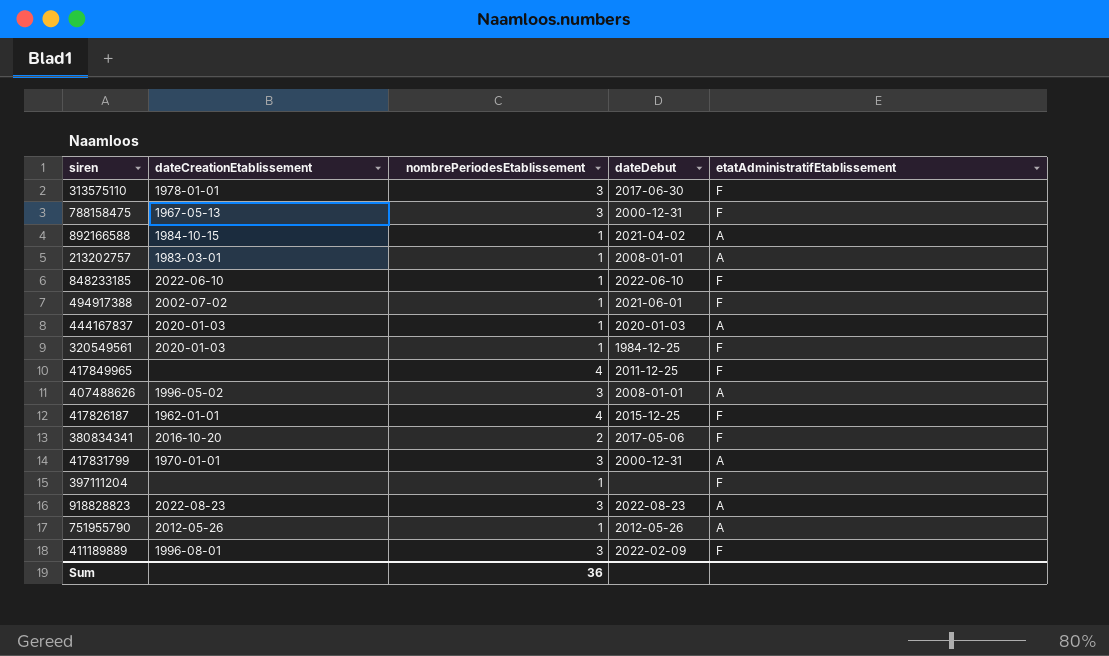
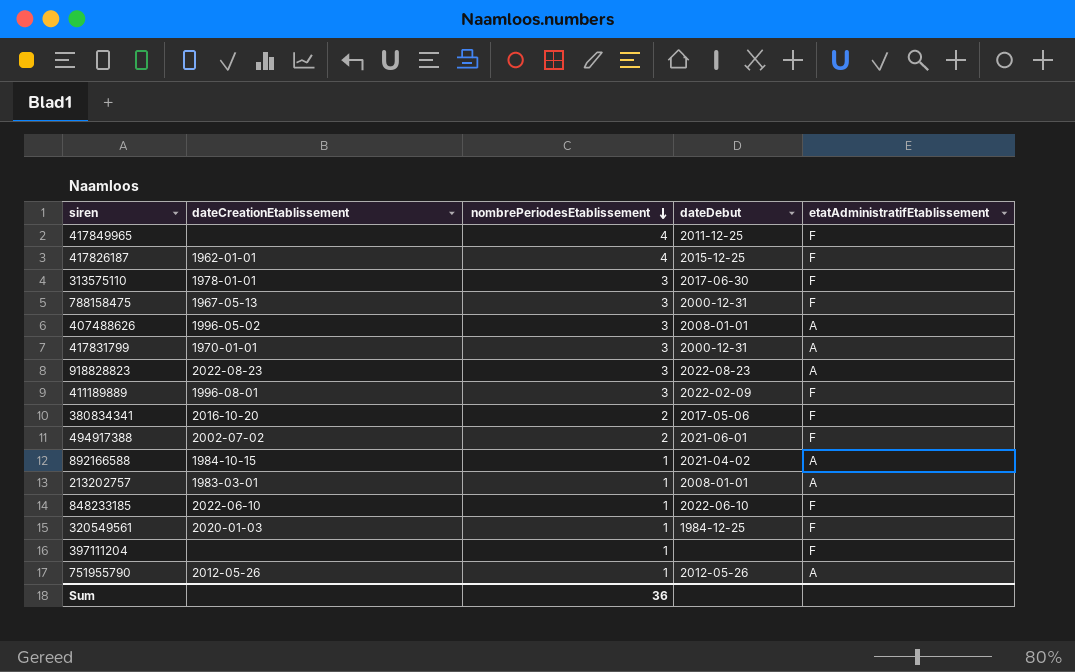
row order: none -> nombrePeriodesEtablissement descending
row 444167837: 2020-01-03 | 1 | 2020-01-03 | A -> none
494917388 | nombrePeriodesEtablissement: 1 -> 2

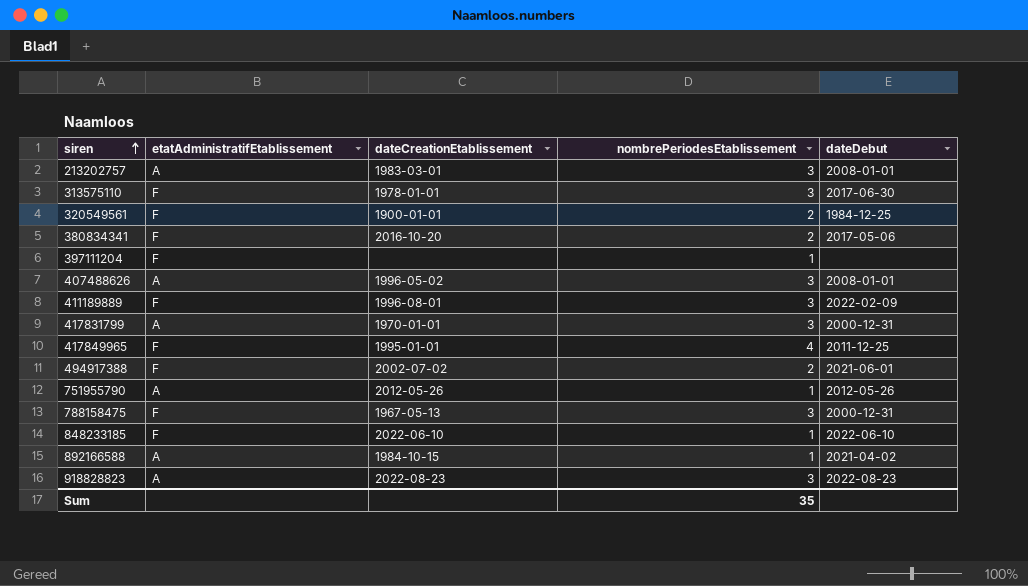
row order: nombrePeriodesEtablissement descending -> siren ascending
column etatAdministratifEtablissement | position: 5 -> 2
row 417826187: 1962-01-01 | 4 | 2015-12-25 | F -> none
213202757 | nombrePeriodesEtablissement: 1 -> 3
320549561 | dateCreationEtablissement: 2020-01-03 -> 1900-01-01
320549561 | nombrePeriodesEtablissement: 1 -> 2
417849965 | dateCreationEtablissement: none -> 1995-01-01
Sum | nombrePeriodesEtablissement: 36 -> 35

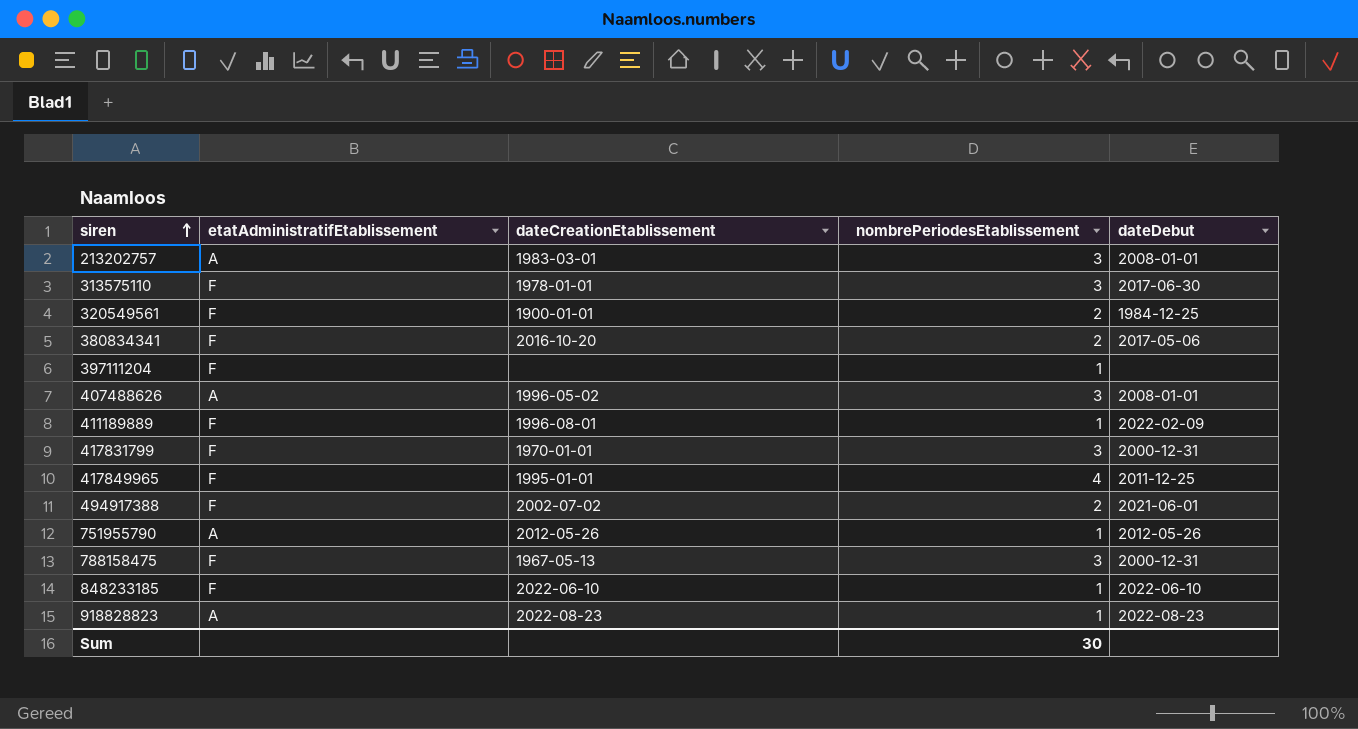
row 892166588: A | 1984-10-15 | 1 | 2021-04-02 -> none
411189889 | nombrePeriodesEtablissement: 3 -> 1
417831799 | etatAdministratifEtablissement: A -> F
918828823 | nombrePeriodesEtablissement: 3 -> 1
Sum | nombrePeriodesEtablissement: 35 -> 30

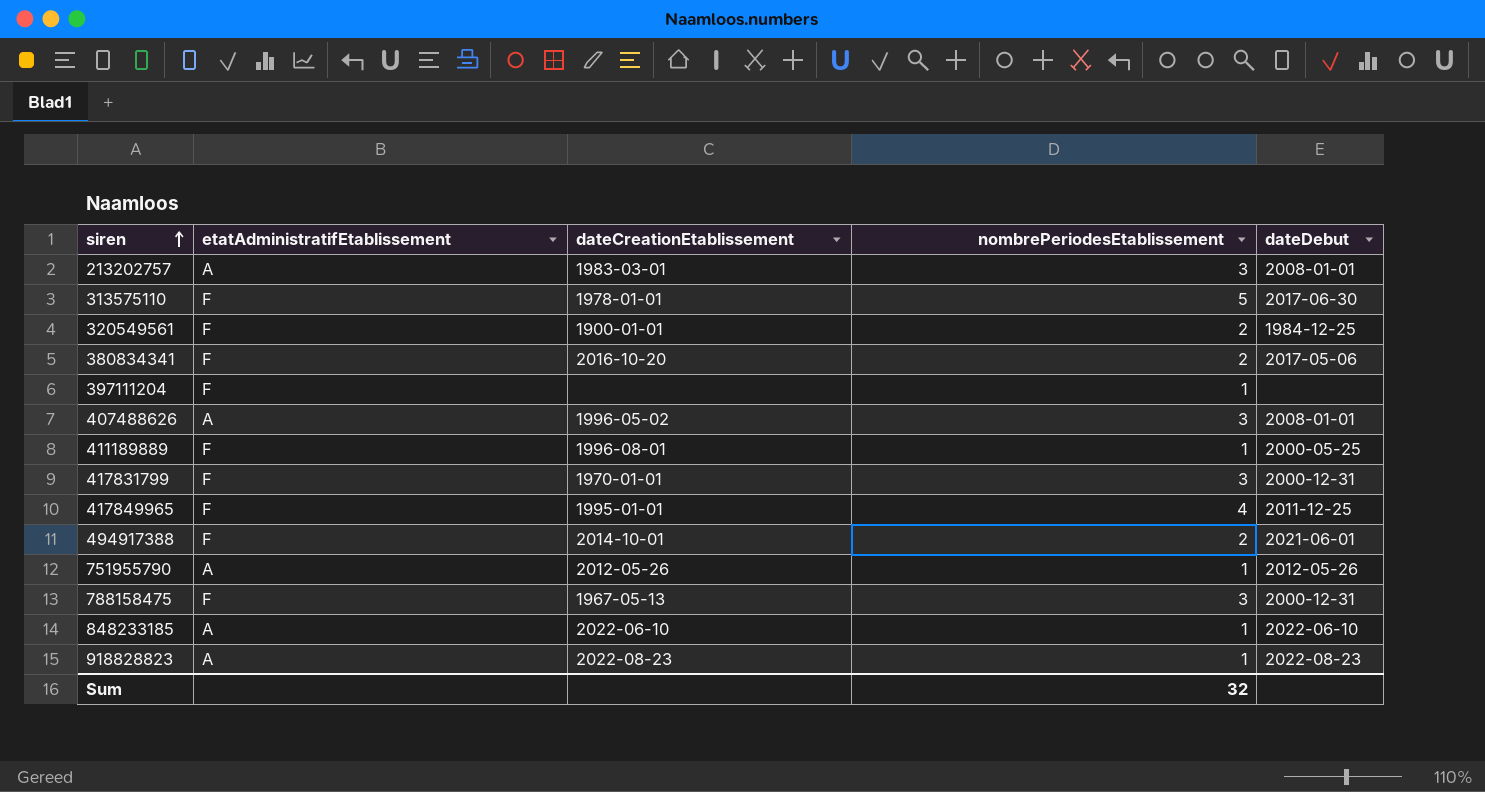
313575110 | nombrePeriodesEtablissement: 3 -> 5
411189889 | dateDebut: 2022-02-09 -> 2000-05-25
494917388 | dateCreationEtablissement: 2002-07-02 -> 2014-10-01
848233185 | etatAdministratifEtablissement: F -> A
Sum | nombrePeriodesEtablissement: 30 -> 32

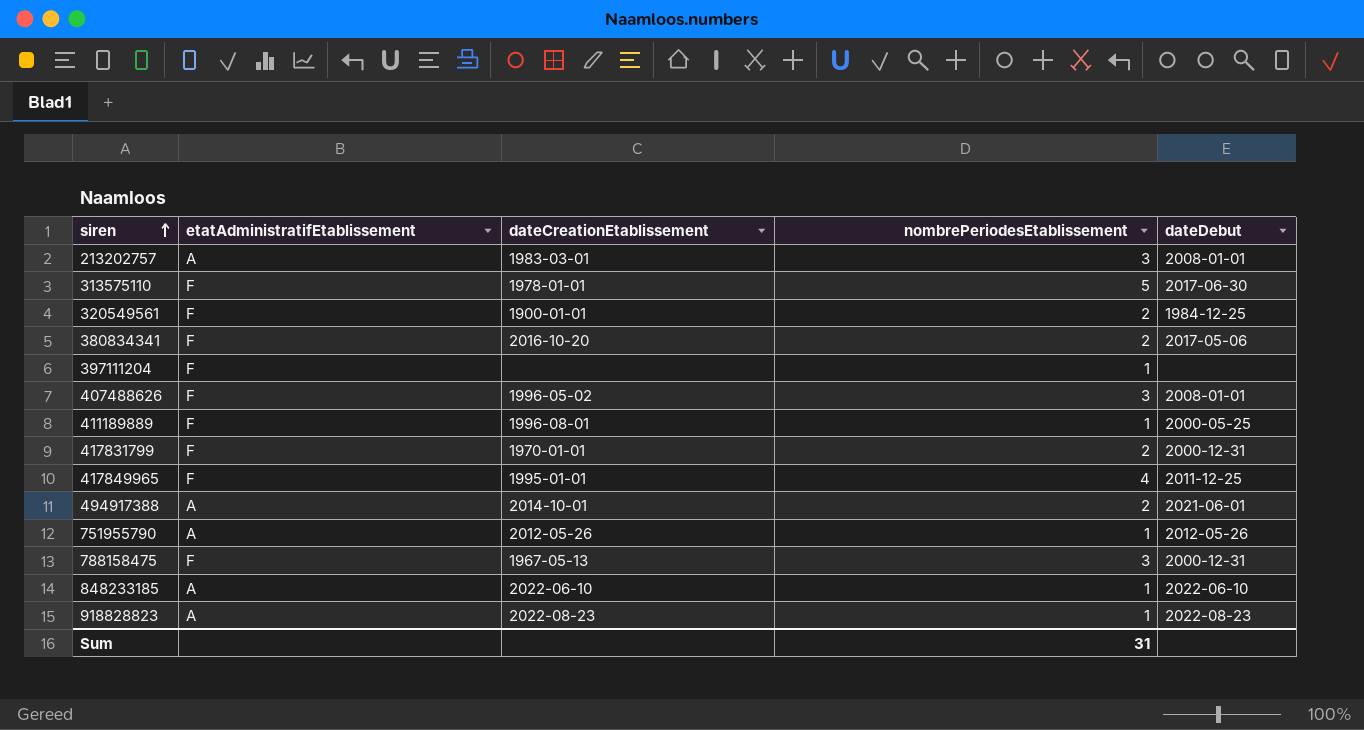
407488626 | etatAdministratifEtablissement: A -> F
417831799 | nombrePeriodesEtablissement: 3 -> 2
494917388 | etatAdministratifEtablissement: F -> A
Sum | nombrePeriodesEtablissement: 32 -> 31

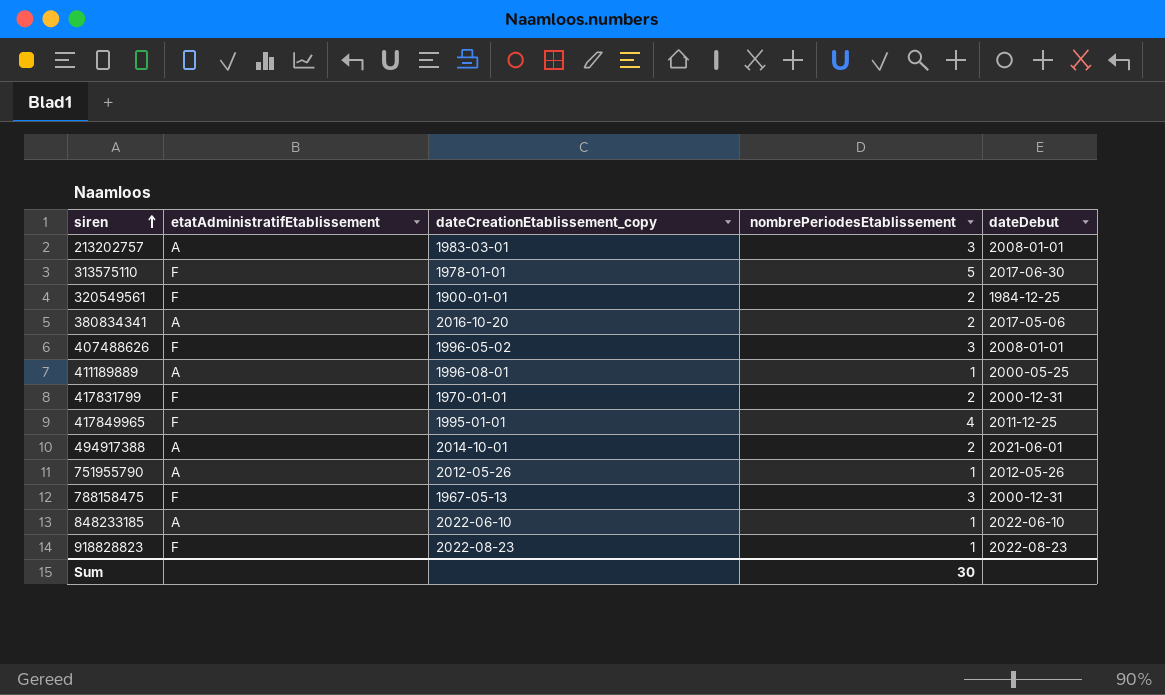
column name: dateCreationEtablissement -> dateCreationEtablissement_copy
row 397111204: F | none | 1 | none -> none
380834341 | etatAdministratifEtablissement: F -> A
411189889 | etatAdministratifEtablissement: F -> A
918828823 | etatAdministratifEtablissement: A -> F
Sum | nombrePeriodesEtablissement: 31 -> 30

